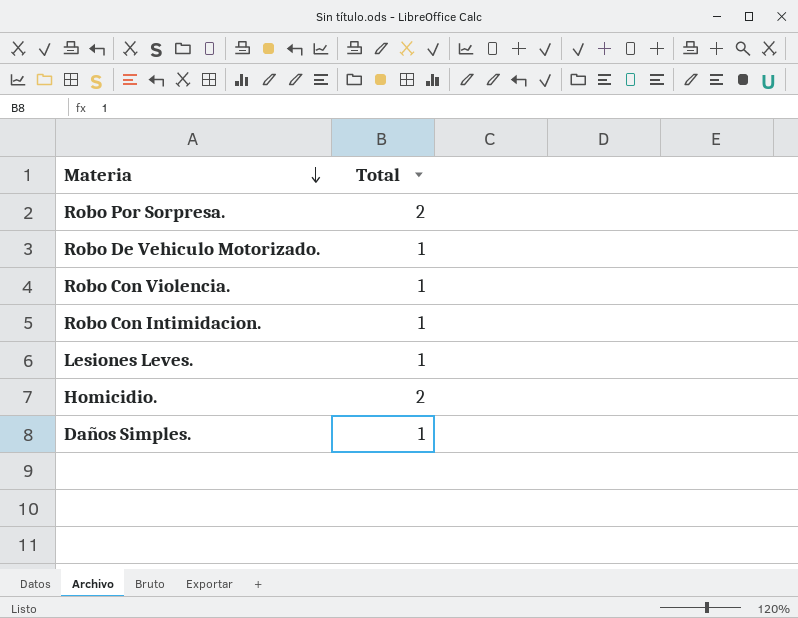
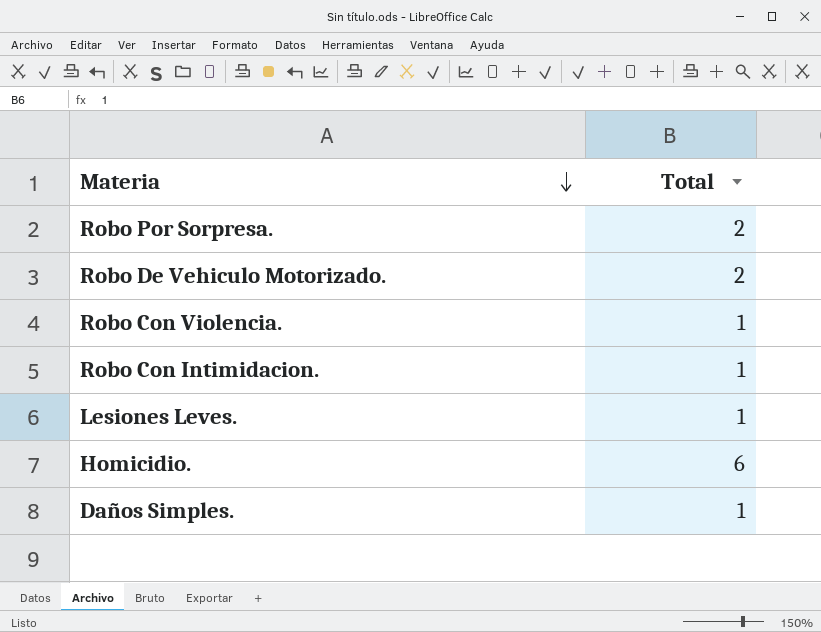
Robo De Vehiculo Motorizado. | Total: 1 -> 2
Homicidio. | Total: 2 -> 6

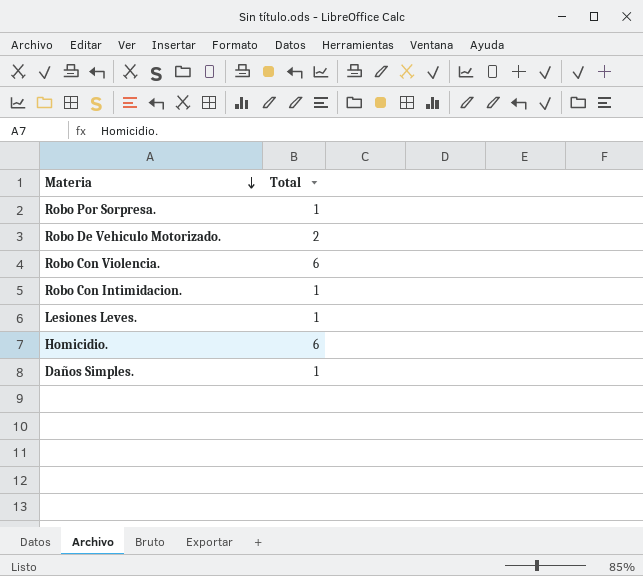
Robo Por Sorpresa. | Total: 2 -> 1
Robo Con Violencia. | Total: 1 -> 6

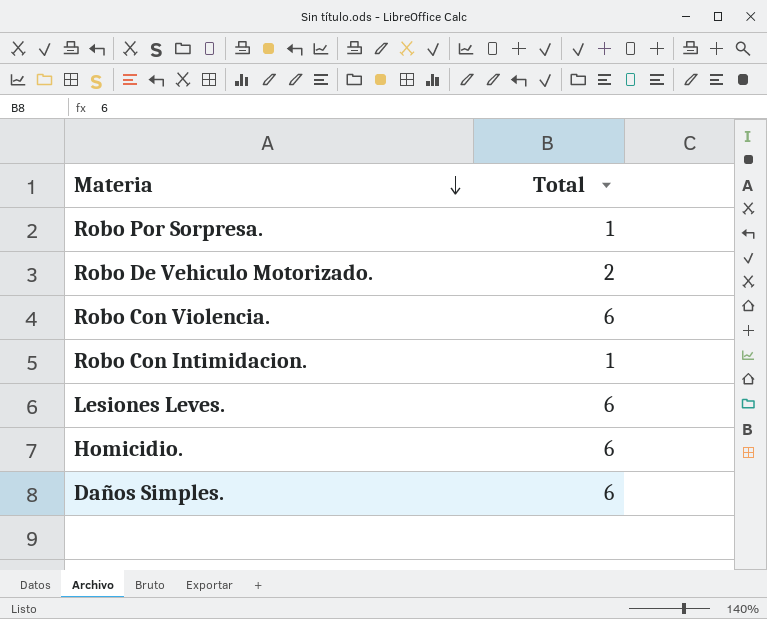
Lesiones Leves. | Total: 1 -> 6
Daños Simples. | Total: 1 -> 6

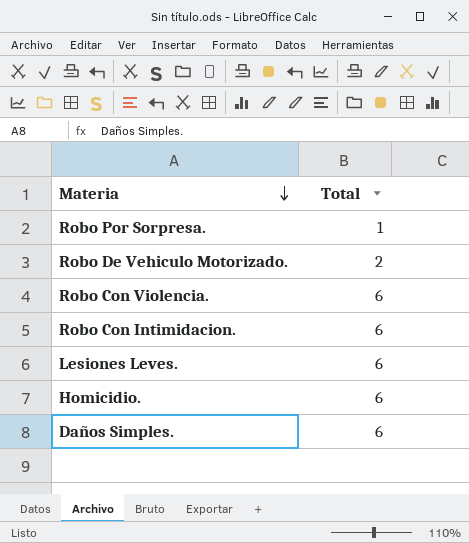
Robo Con Intimidacion. | Total: 1 -> 6

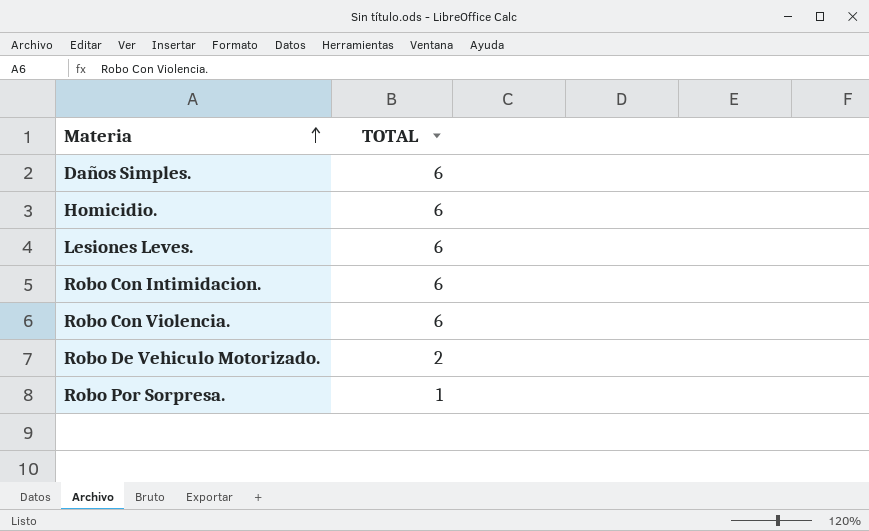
row order: Materia descending -> Materia ascending
column name: Total -> TOTAL

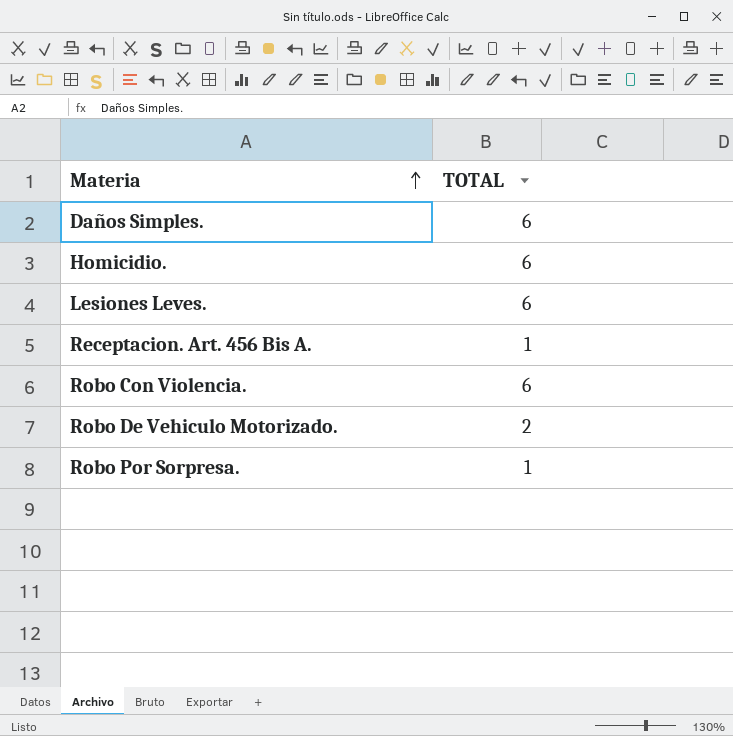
row Robo Con Intimidacion.: 6 -> none
row Receptacion. Art. 456 Bis A.: none -> 1

